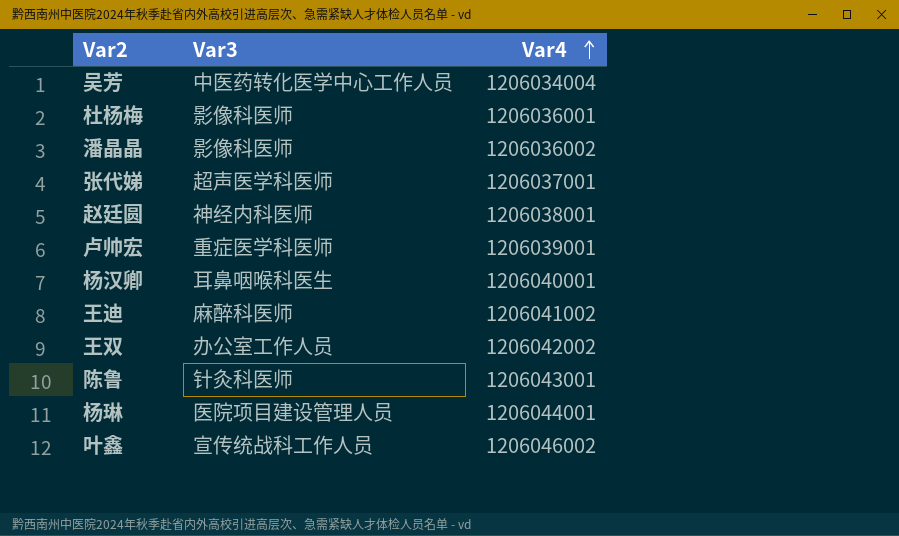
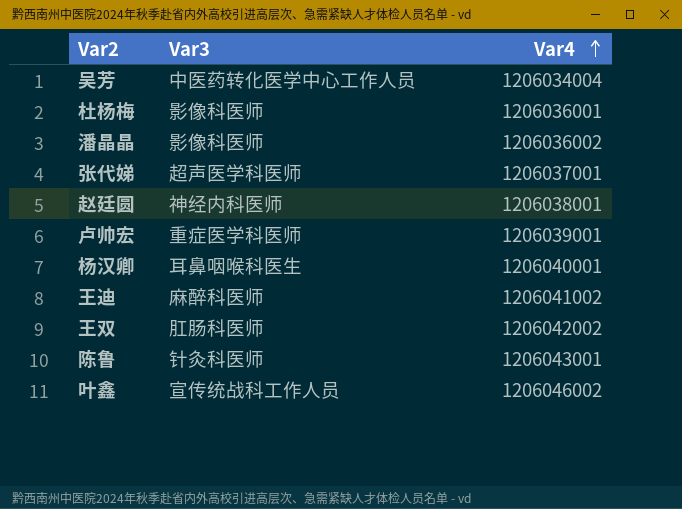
row 杨琳: 医院项目建设管理人员 | 1206044001 -> none
王双 | Var3: 办公室工作人员 -> 肛肠科医师

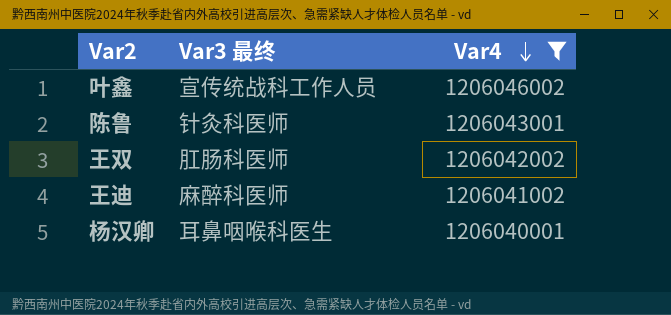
filter: none -> Var4 >= 1206040001
row order: Var4 ascending -> Var4 descending
column name: Var3 -> Var3 最终

